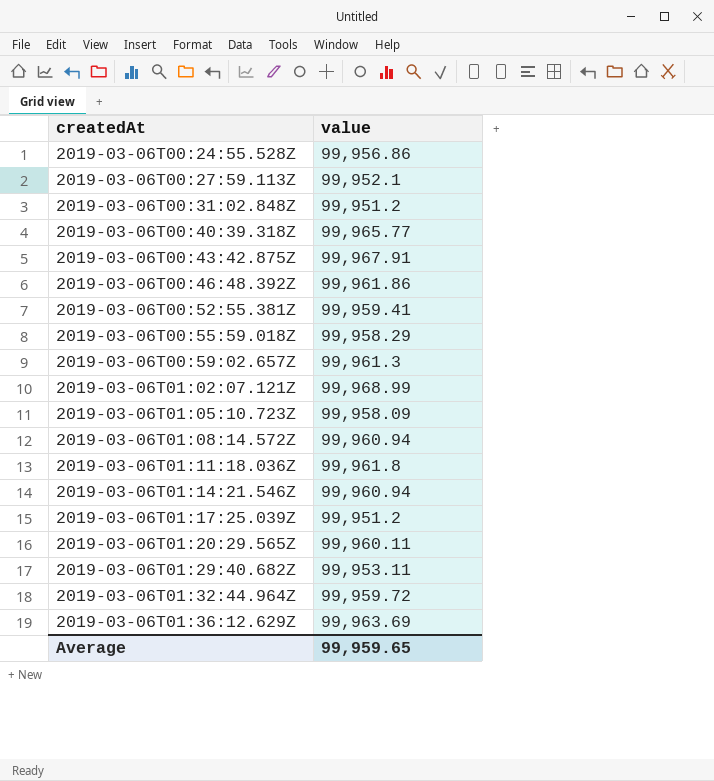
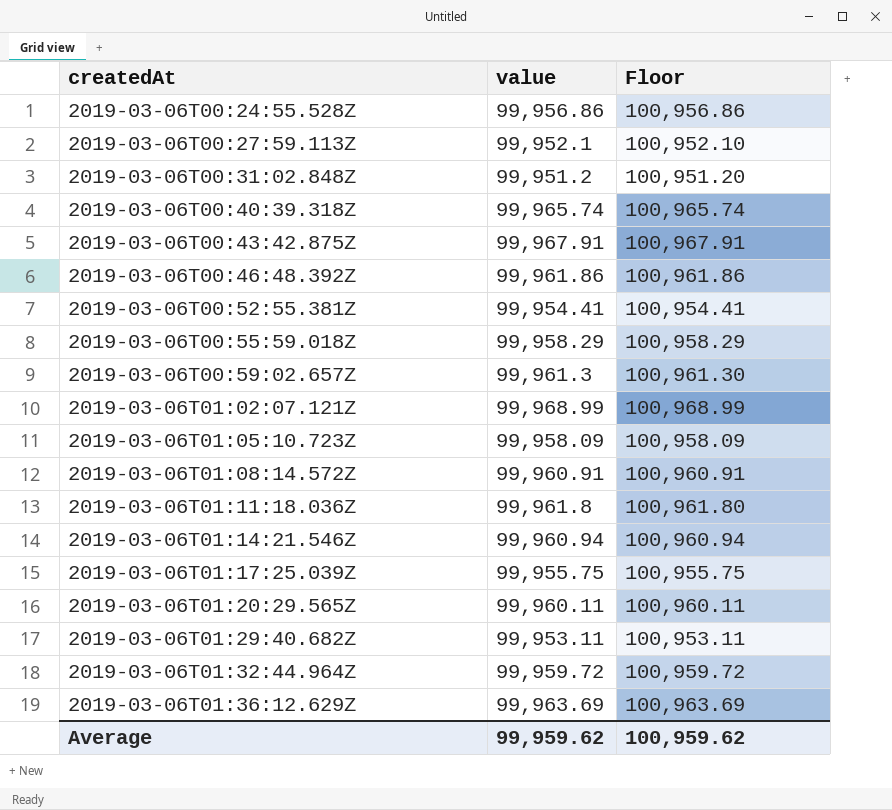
column Floor | formula: none -> [value] + 1000
2019-03-06T00:40:39.318Z | value: 99,965.77 -> 99,965.74
2019-03-06T00:52:55.381Z | value: 99,959.41 -> 99,954.41
2019-03-06T01:08:14.572Z | value: 99,960.94 -> 99,960.91
2019-03-06T01:17:25.039Z | value: 99,951.2 -> 99,955.75
Average | value: 99,959.65 -> 99,959.62

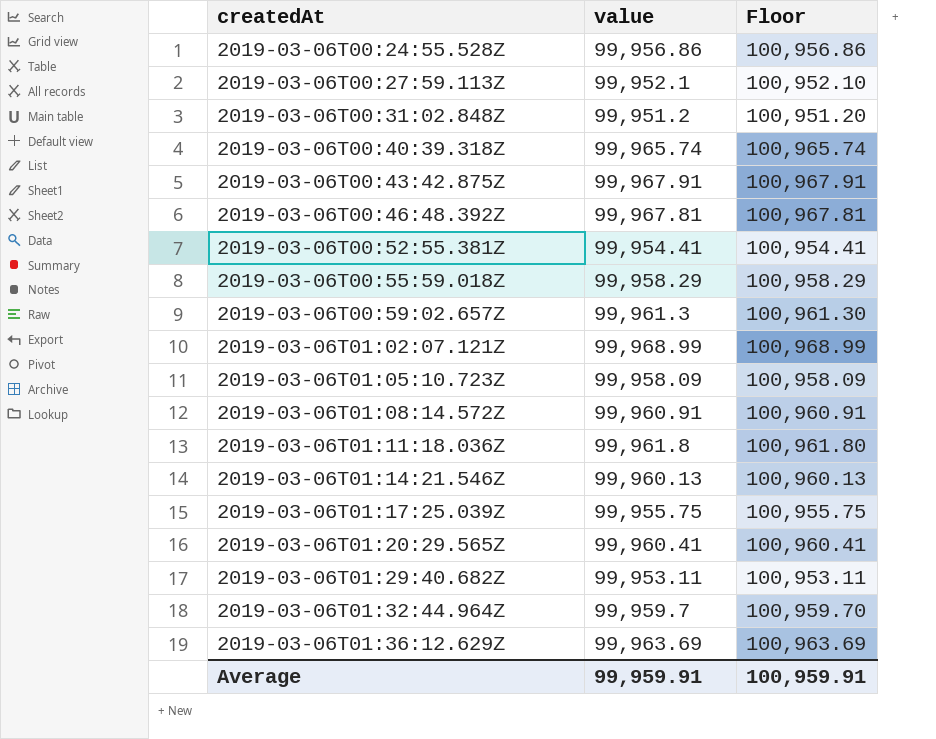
2019-03-06T00:46:48.392Z | value: 99,961.86 -> 99,967.81
2019-03-06T00:46:48.392Z | Floor: 100,961.86 -> 100,967.81
2019-03-06T01:14:21.546Z | value: 99,960.94 -> 99,960.13
2019-03-06T01:14:21.546Z | Floor: 100,960.94 -> 100,960.13
2019-03-06T01:20:29.565Z | value: 99,960.11 -> 99,960.41
2019-03-06T01:20:29.565Z | Floor: 100,960.11 -> 100,960.41
2019-03-06T01:32:44.964Z | value: 99,959.72 -> 99,959.7
2019-03-06T01:32:44.964Z | Floor: 100,959.72 -> 100,959.70
Average | value: 99,959.62 -> 99,959.91
Average | Floor: 100,959.62 -> 100,959.91

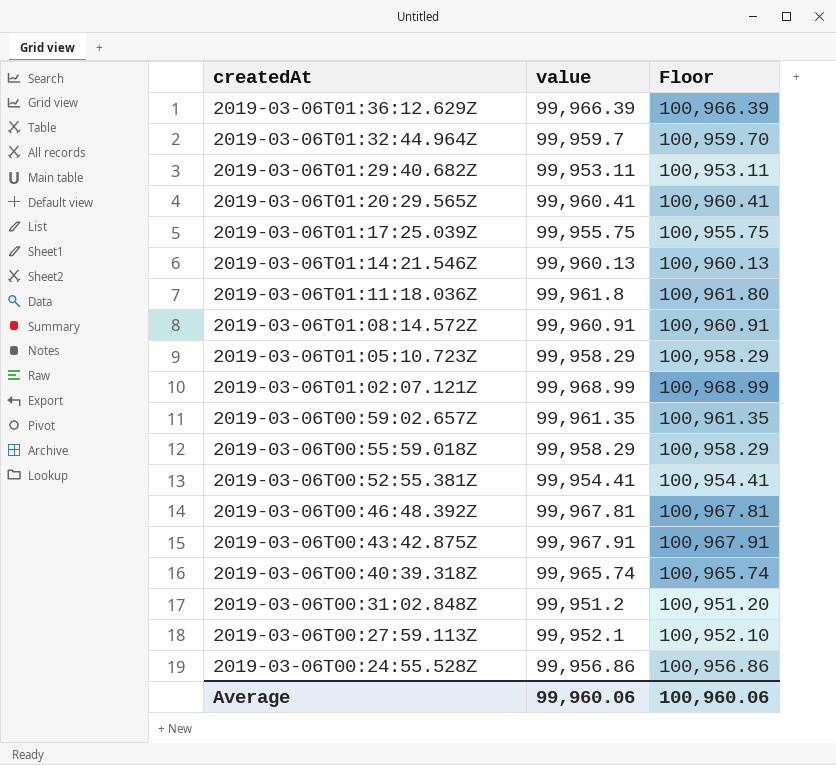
row order: createdAt ascending -> createdAt descending
2019-03-06T01:36:12.629Z | value: 99,963.69 -> 99,966.39
2019-03-06T01:36:12.629Z | Floor: 100,963.69 -> 100,966.39
2019-03-06T01:05:10.723Z | value: 99,958.09 -> 99,958.29
2019-03-06T01:05:10.723Z | Floor: 100,958.09 -> 100,958.29
2019-03-06T00:59:02.657Z | value: 99,961.3 -> 99,961.35
2019-03-06T00:59:02.657Z | Floor: 100,961.30 -> 100,961.35
Average | value: 99,959.91 -> 99,960.06
Average | Floor: 100,959.91 -> 100,960.06

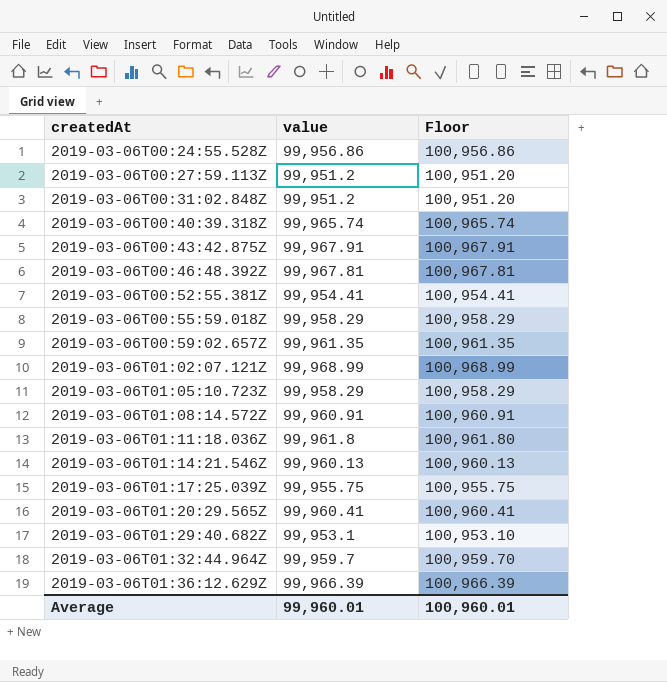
row order: createdAt descending -> createdAt ascending
2019-03-06T00:27:59.113Z | value: 99,952.1 -> 99,951.2
2019-03-06T00:27:59.113Z | Floor: 100,952.10 -> 100,951.20
2019-03-06T01:29:40.682Z | value: 99,953.11 -> 99,953.1
2019-03-06T01:29:40.682Z | Floor: 100,953.11 -> 100,953.10
Average | value: 99,960.06 -> 99,960.01
Average | Floor: 100,960.06 -> 100,960.01

